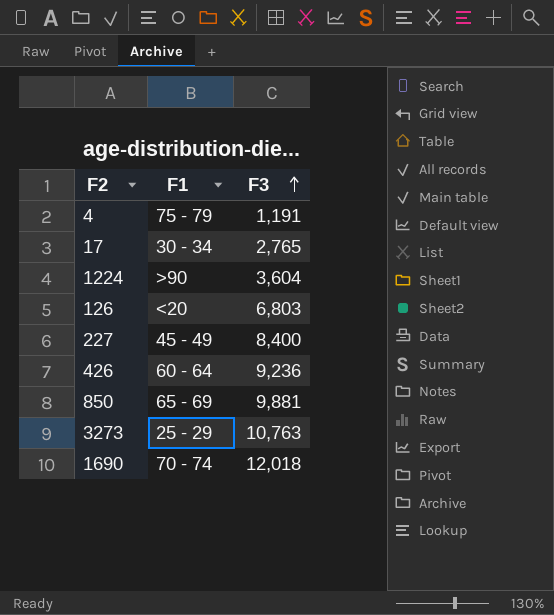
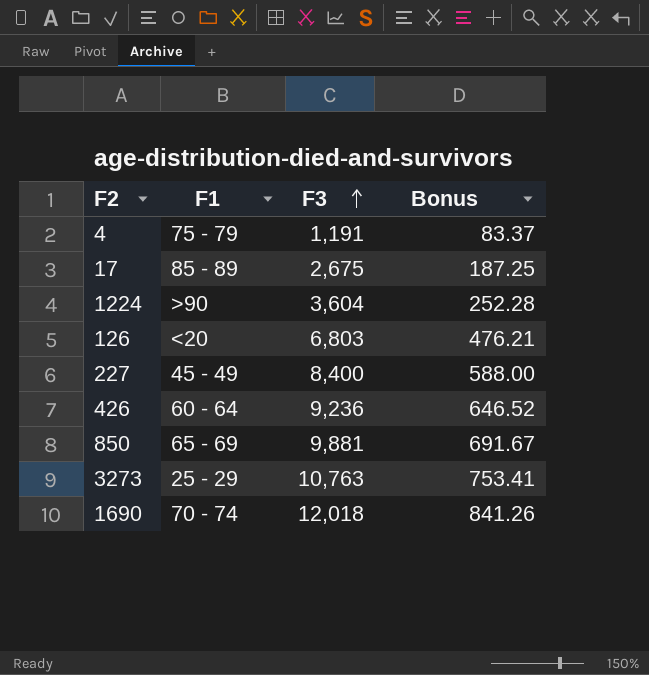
column Bonus | formula: none -> [F3] * 0.07
17 | F1: 30 - 34 -> 85 - 89
17 | F3: 2,765 -> 2,675

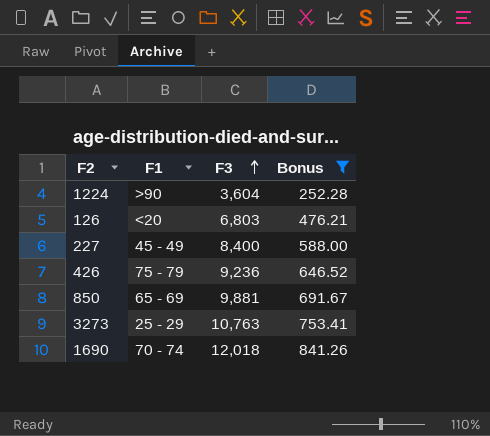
filter: none -> Bonus >= 252.28
426 | F1: 60 - 64 -> 75 - 79

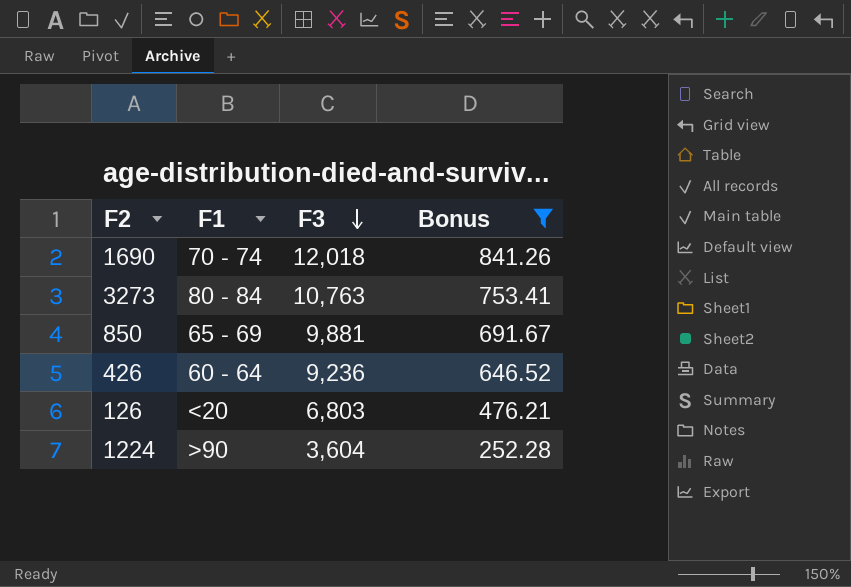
row order: F3 ascending -> F3 descending
row 227: 45 - 49 | 8,400 | 588.00 -> none
3273 | F1: 25 - 29 -> 80 - 84
426 | F1: 75 - 79 -> 60 - 64

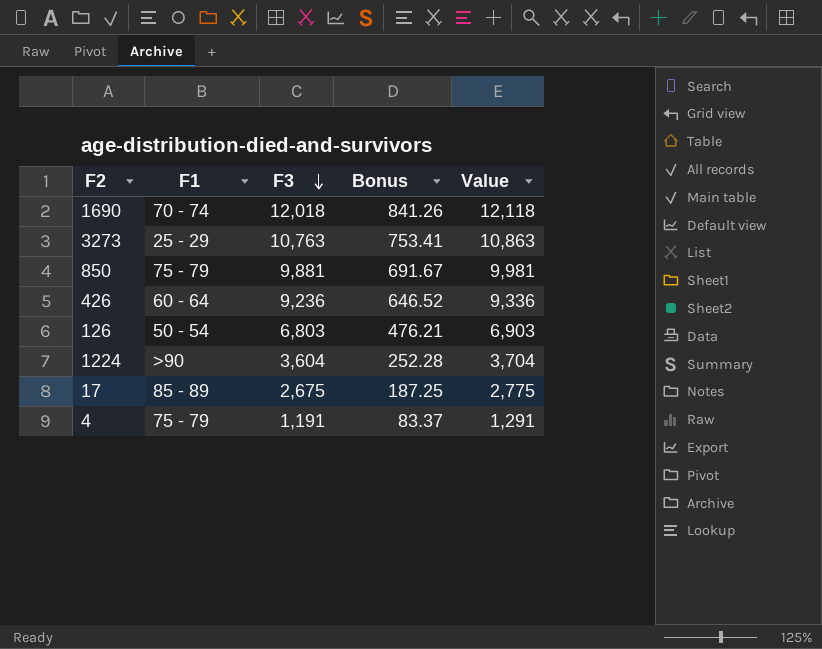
filter: Bonus >= 252.28 -> none
column Value | formula: none -> [F3] + 100
3273 | F1: 80 - 84 -> 25 - 29
850 | F1: 65 - 69 -> 75 - 79
126 | F1: <20 -> 50 - 54

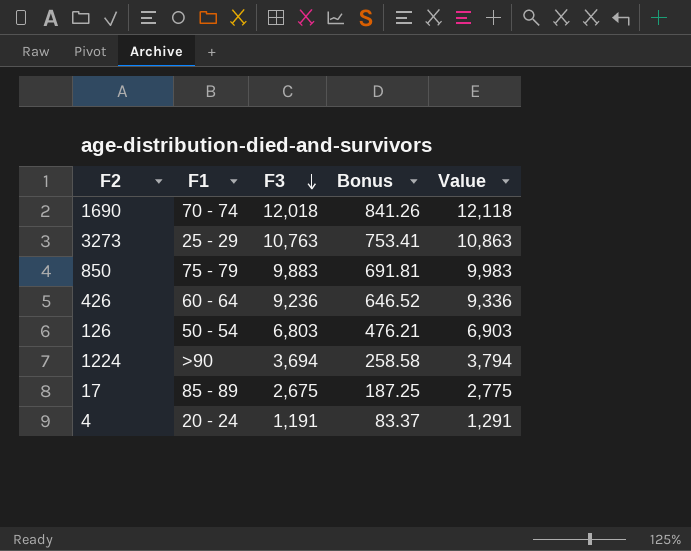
850 | F3: 9,881 -> 9,883
850 | Bonus: 691.67 -> 691.81
850 | Value: 9,981 -> 9,983
1224 | F3: 3,604 -> 3,694
1224 | Bonus: 252.28 -> 258.58
1224 | Value: 3,704 -> 3,794
4 | F1: 75 - 79 -> 20 - 24

